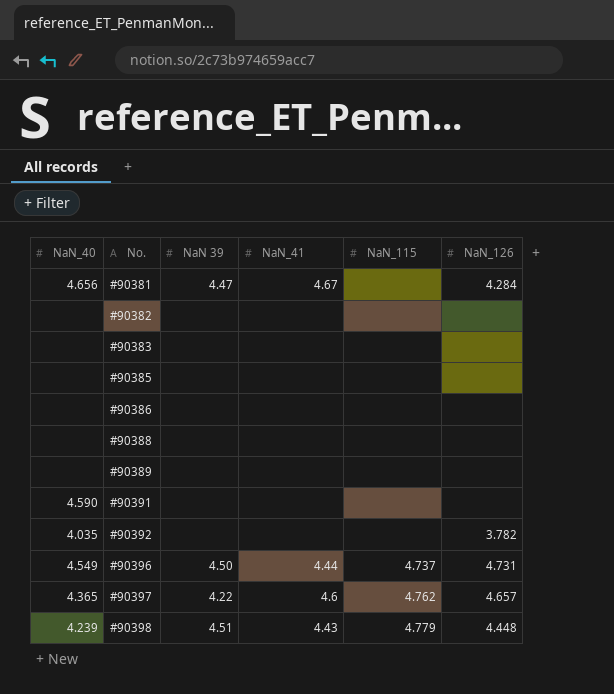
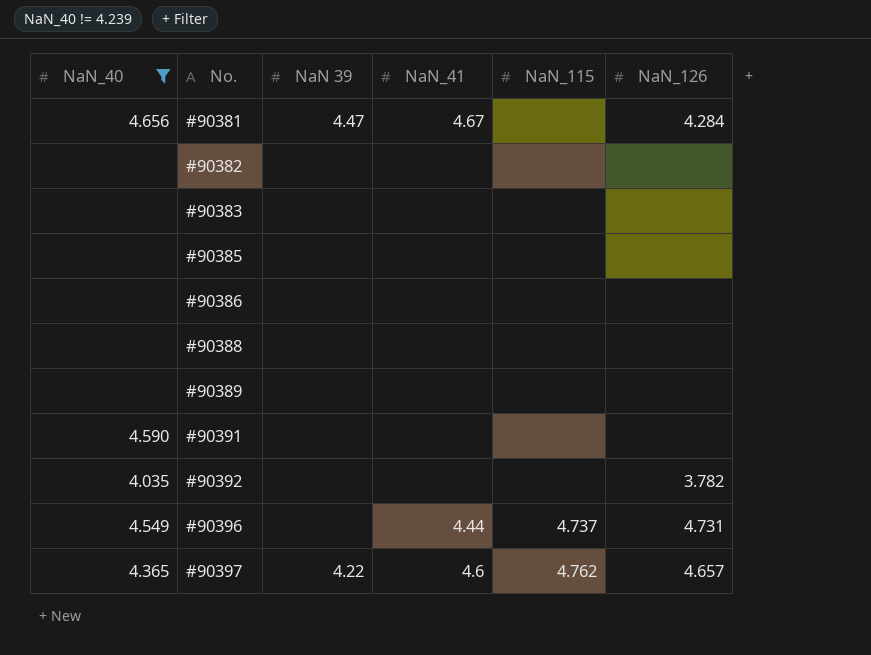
filter: none -> NaN_40 != 4.239
#90396 | NaN 39: 4.50 -> none

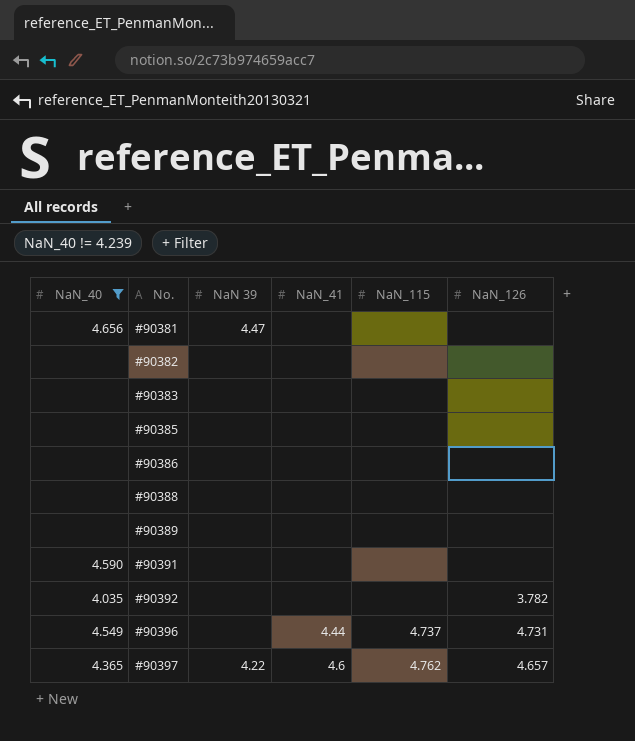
#90381 | NaN_41: 4.67 -> none
#90381 | NaN_126: 4.284 -> none

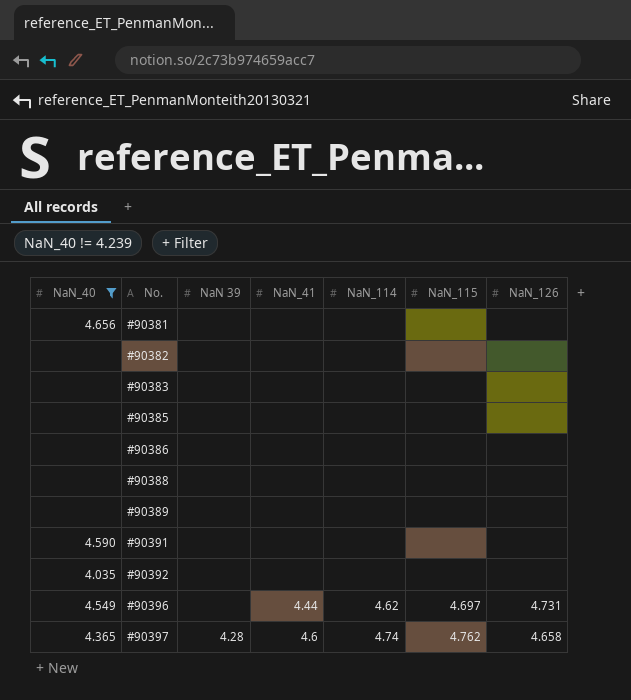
column NaN_114 | position: none -> 5
#90381 | NaN 39: 4.47 -> none
#90392 | NaN_126: 3.782 -> none
#90396 | NaN_115: 4.737 -> 4.697
#90397 | NaN 39: 4.22 -> 4.28
#90397 | NaN_126: 4.657 -> 4.658

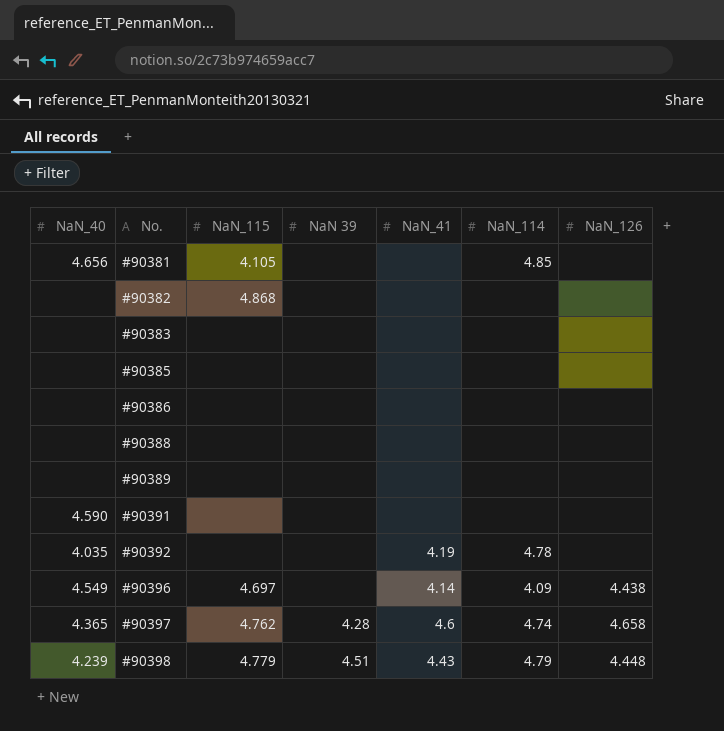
filter: NaN_40 != 4.239 -> none
column NaN_115 | position: 6 -> 3
#90381 | NaN_115: none -> 4.105
#90381 | NaN_114: none -> 4.85
#90382 | NaN_115: none -> 4.868
#90392 | NaN_41: none -> 4.19
#90392 | NaN_114: none -> 4.78
#90396 | NaN_41: 4.44 -> 4.14
#90396 | NaN_114: 4.62 -> 4.09
#90396 | NaN_126: 4.731 -> 4.438

